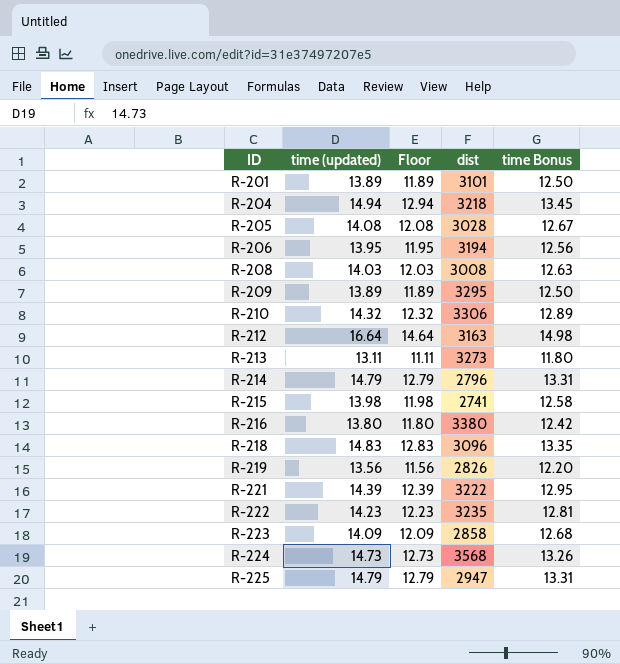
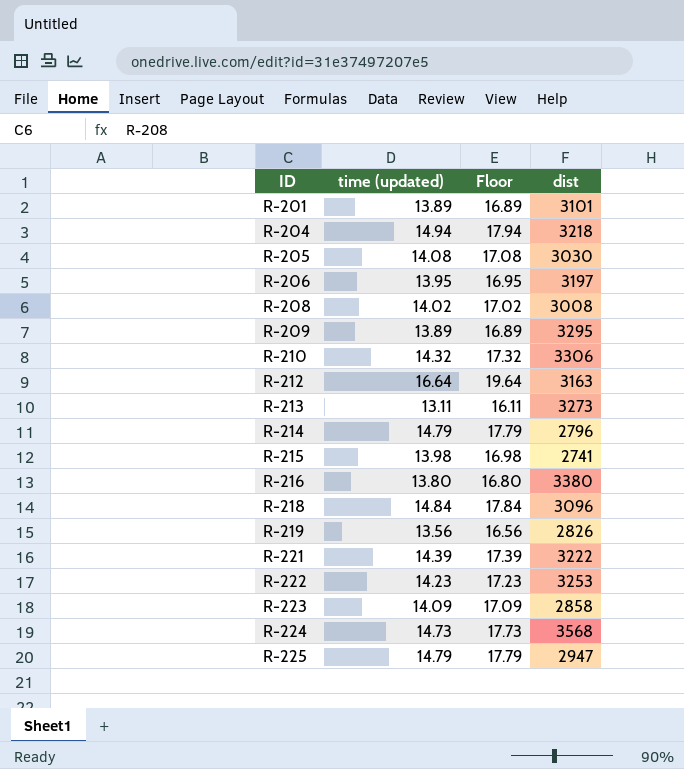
column time Bonus | formula: [time (updated)] * 0.9 -> none
column Floor | formula: [time (updated)] - 2 -> [time (updated)] + 3
R-205 | dist: 3028 -> 3030
R-206 | dist: 3194 -> 3197
R-208 | time (updated): 14.03 -> 14.02
R-218 | time (updated): 14.83 -> 14.84
R-222 | dist: 3235 -> 3253

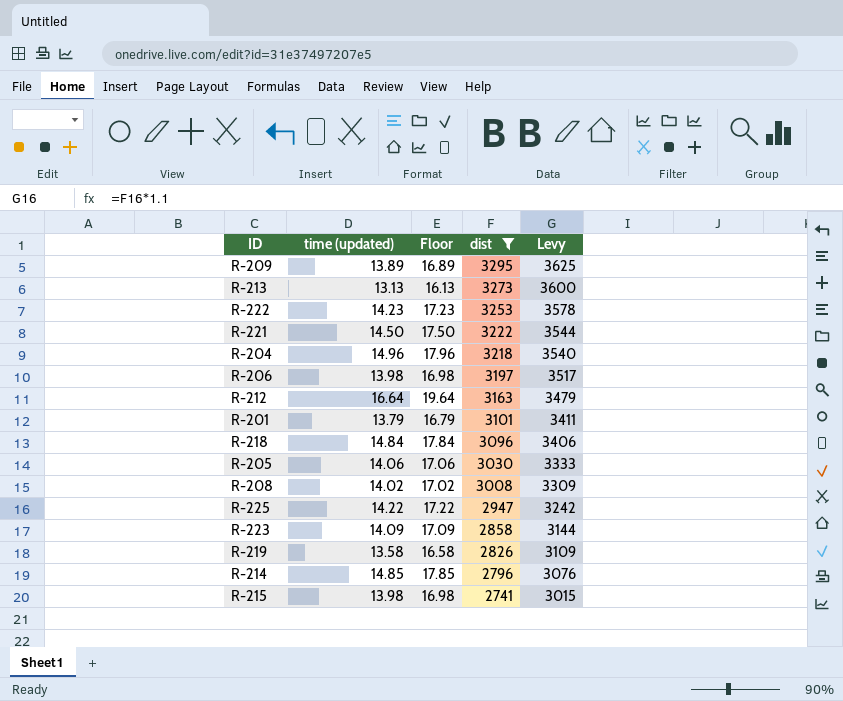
filter: none -> dist <= 3295
row order: ID ascending -> dist descending
column Levy | formula: none -> [dist] * 1.1
R-213 | time (updated): 13.11 -> 13.13
R-213 | Floor: 16.11 -> 16.13
R-221 | time (updated): 14.39 -> 14.50
R-221 | Floor: 17.39 -> 17.50
R-204 | time (updated): 14.94 -> 14.96
R-204 | Floor: 17.94 -> 17.96
R-206 | time (updated): 13.95 -> 13.98
R-206 | Floor: 16.95 -> 16.98
R-201 | time (updated): 13.89 -> 13.79
R-201 | Floor: 16.89 -> 16.79
R-205 | time (updated): 14.08 -> 14.06
R-205 | Floor: 17.08 -> 17.06
R-225 | time (updated): 14.79 -> 14.22
R-225 | Floor: 17.79 -> 17.22
R-219 | time (updated): 13.56 -> 13.58
R-219 | Floor: 16.56 -> 16.58
R-214 | time (updated): 14.79 -> 14.85
R-214 | Floor: 17.79 -> 17.85

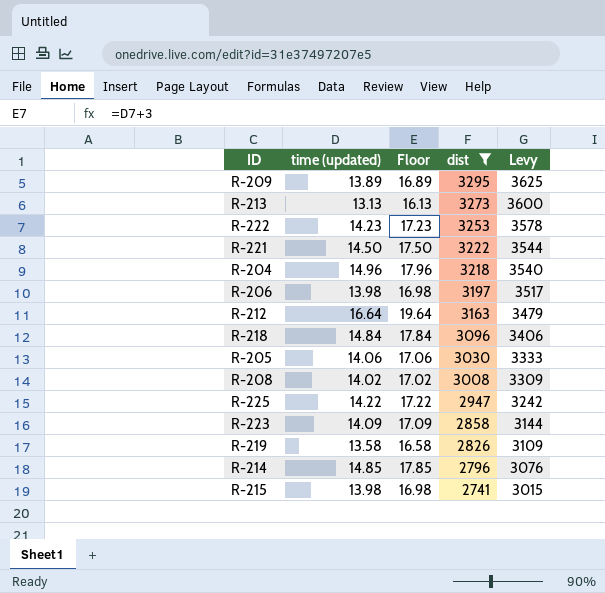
row R-201: 13.79 | 16.79 | 3101 | 3411 -> none

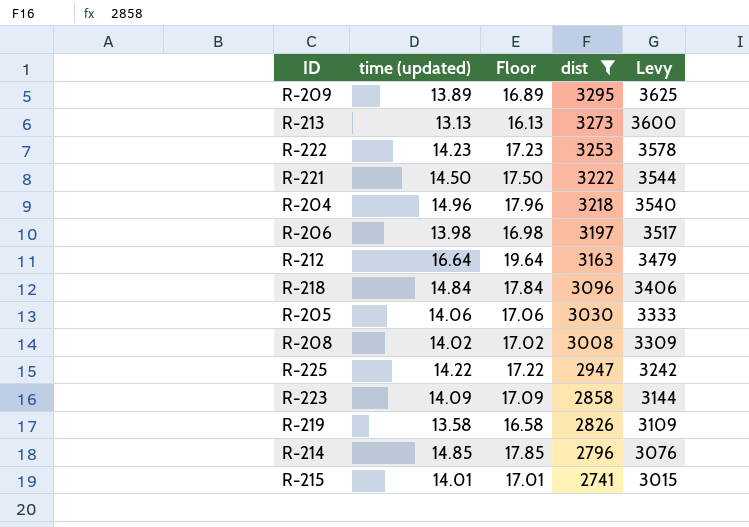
R-215 | time (updated): 13.98 -> 14.01
R-215 | Floor: 16.98 -> 17.01

